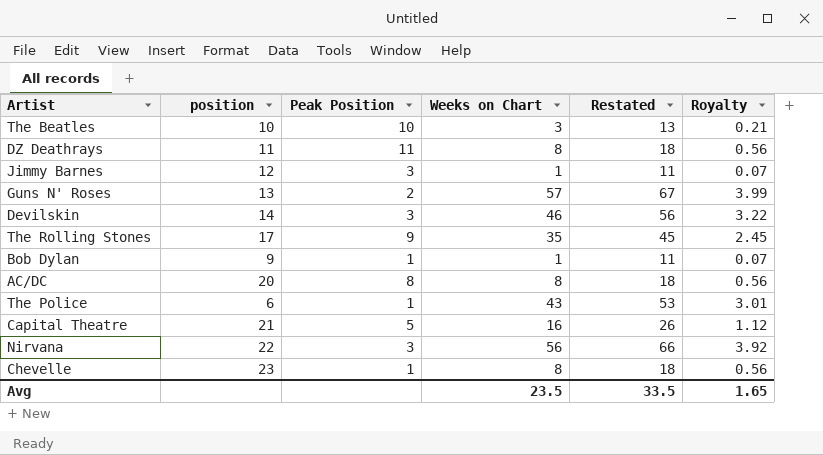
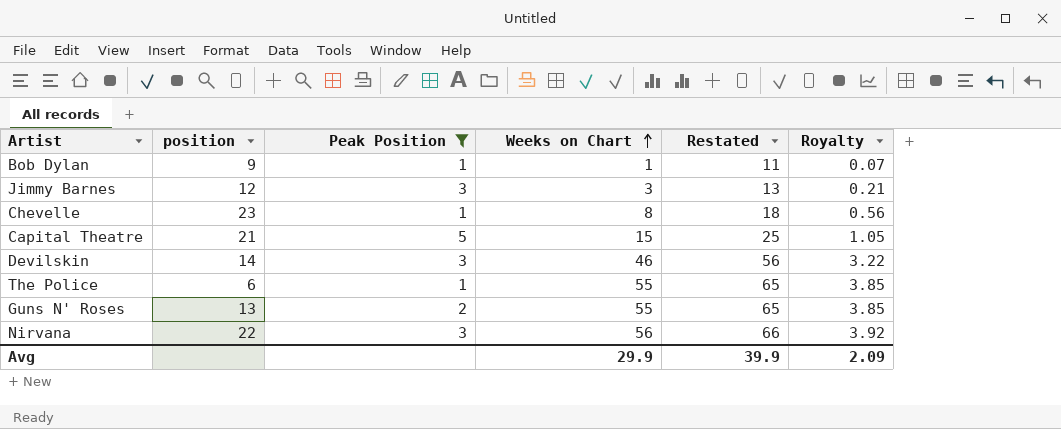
filter: none -> Peak Position <= 5
row order: none -> Weeks on Chart ascending
Jimmy Barnes | Weeks on Chart: 1 -> 3
Jimmy Barnes | Restated: 11 -> 13
Jimmy Barnes | Royalty: 0.07 -> 0.21
Capital Theatre | Weeks on Chart: 16 -> 15
Capital Theatre | Restated: 26 -> 25
Capital Theatre | Royalty: 1.12 -> 1.05
The Police | Weeks on Chart: 43 -> 55
The Police | Restated: 53 -> 65
The Police | Royalty: 3.01 -> 3.85
Guns N' Roses | Weeks on Chart: 57 -> 55
Guns N' Roses | Restated: 67 -> 65
Guns N' Roses | Royalty: 3.99 -> 3.85
Avg | Weeks on Chart: 23.5 -> 29.9
Avg | Restated: 33.5 -> 39.9
Avg | Royalty: 1.65 -> 2.09

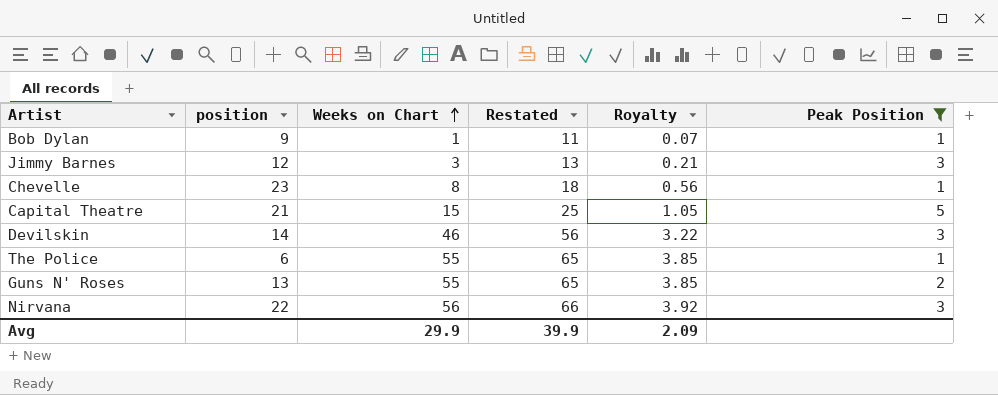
column Peak Position | position: 3 -> 6

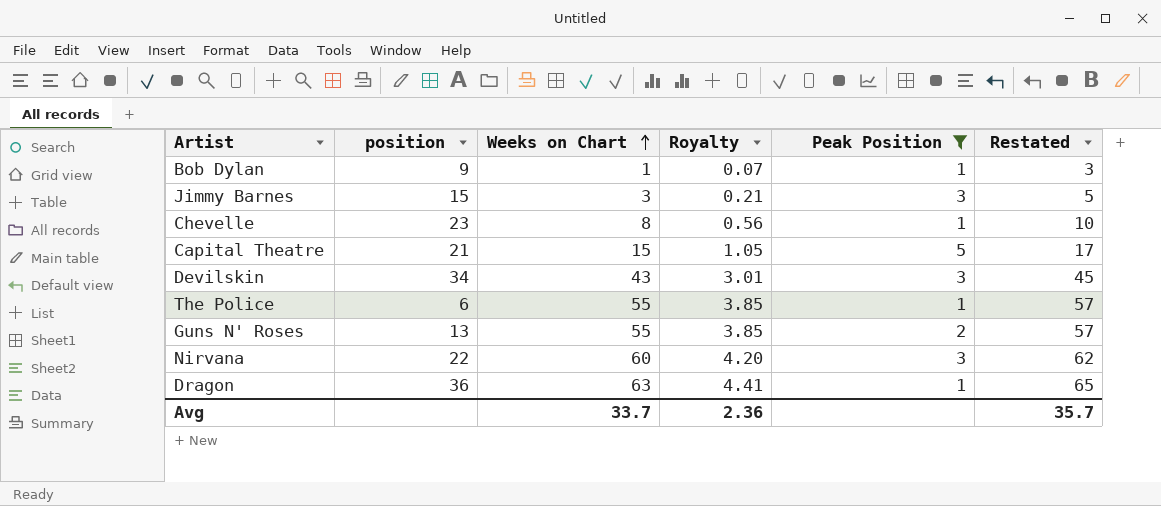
column Restated | formula: [Weeks on Chart] + 10 -> [Weeks on Chart] + 2
column Restated | position: 4 -> 6
Jimmy Barnes | position: 12 -> 15
Devilskin | position: 14 -> 34
Devilskin | Weeks on Chart: 46 -> 43
Devilskin | Royalty: 3.22 -> 3.01
Nirvana | Weeks on Chart: 56 -> 60
Nirvana | Royalty: 3.92 -> 4.20
row Dragon: none -> 36 | 63 | 4.41 | 1 | 65
Avg | Weeks on Chart: 29.9 -> 33.7
Avg | Royalty: 2.09 -> 2.36
Avg | Restated: 39.9 -> 35.7

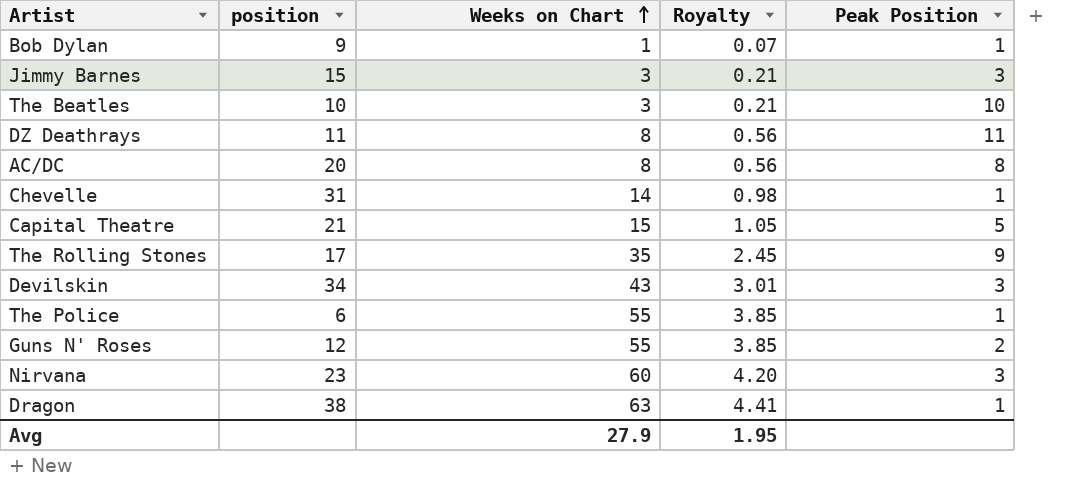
filter: Peak Position <= 5 -> none
column Restated | formula: [Weeks on Chart] + 2 -> none
Chevelle | position: 23 -> 31
Chevelle | Weeks on Chart: 8 -> 14
Chevelle | Royalty: 0.56 -> 0.98
Guns N' Roses | position: 13 -> 12
Nirvana | position: 22 -> 23
Dragon | position: 36 -> 38
Avg | Weeks on Chart: 33.7 -> 27.9
Avg | Royalty: 2.36 -> 1.95

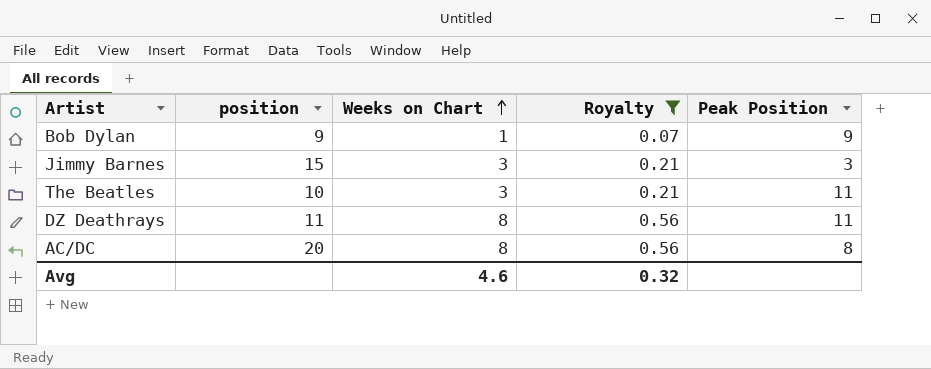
filter: none -> Royalty <= 0.56
Bob Dylan | Peak Position: 1 -> 9
The Beatles | Peak Position: 10 -> 11
Avg | Weeks on Chart: 27.9 -> 4.6
Avg | Royalty: 1.95 -> 0.32

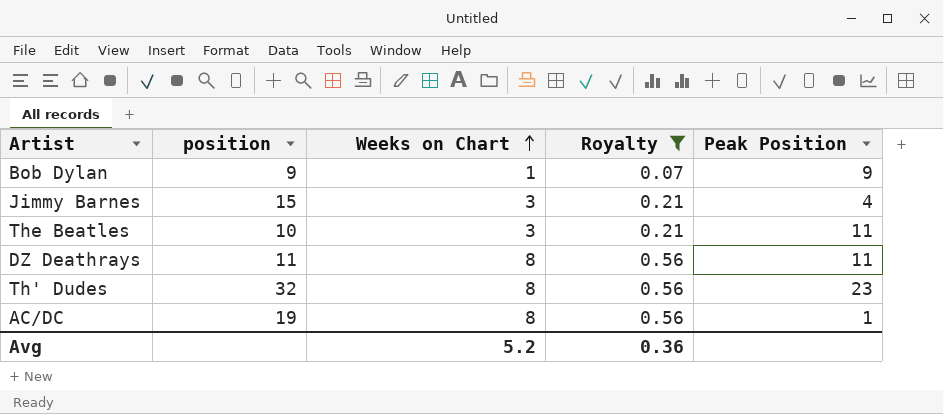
Jimmy Barnes | Peak Position: 3 -> 4
row Th' Dudes: none -> 32 | 8 | 0.56 | 23
AC/DC | position: 20 -> 19
AC/DC | Peak Position: 8 -> 1
Avg | Weeks on Chart: 4.6 -> 5.2
Avg | Royalty: 0.32 -> 0.36

